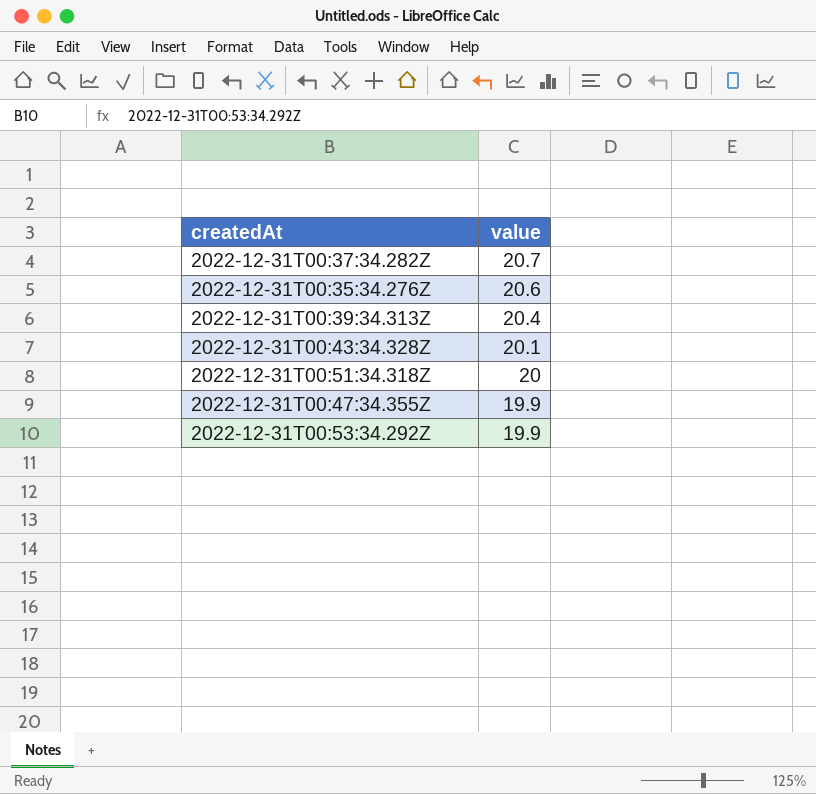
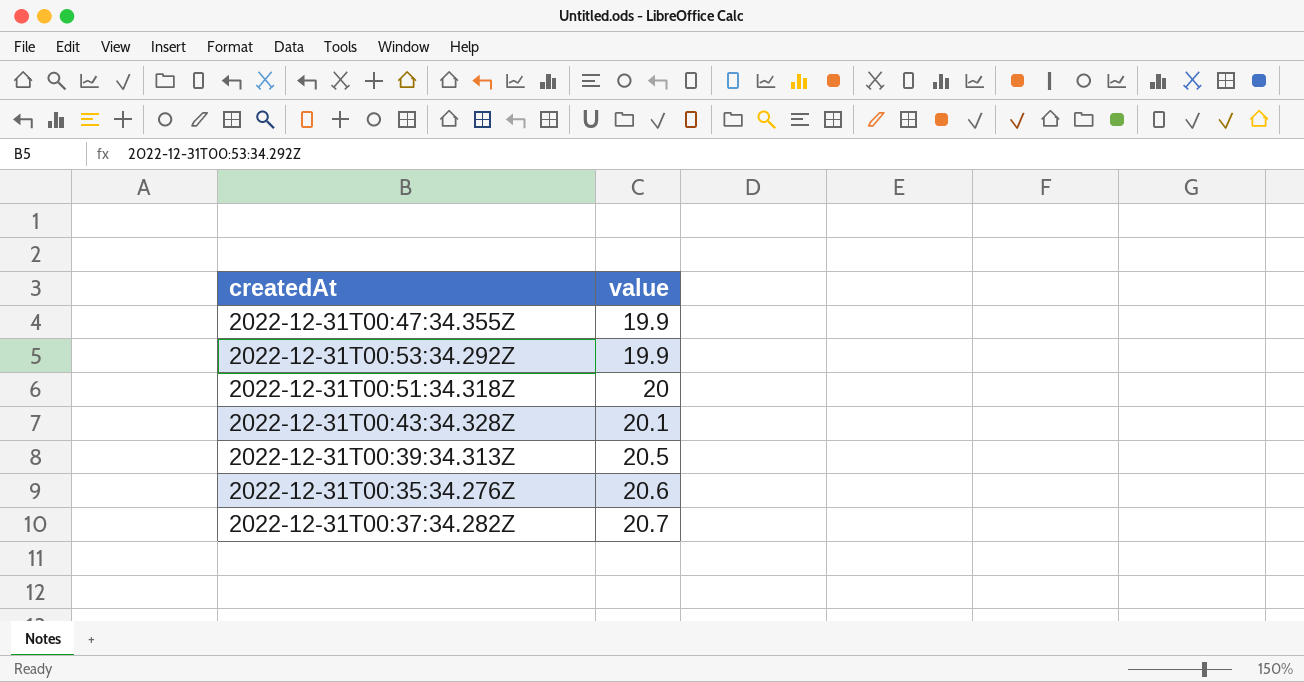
row order: value descending -> value ascending
2022-12-31T00:39:34.313Z | value: 20.4 -> 20.5

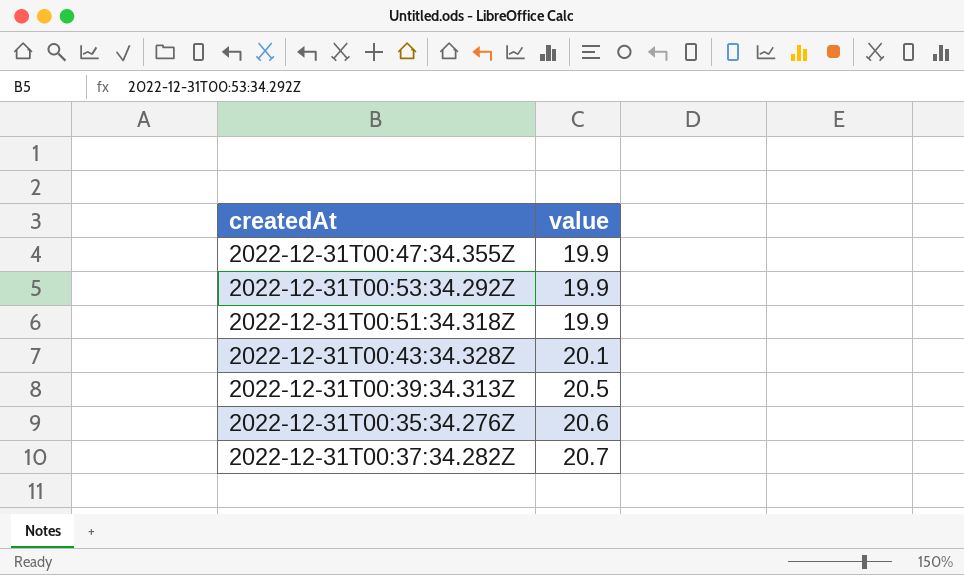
2022-12-31T00:51:34.318Z | value: 20 -> 19.9

